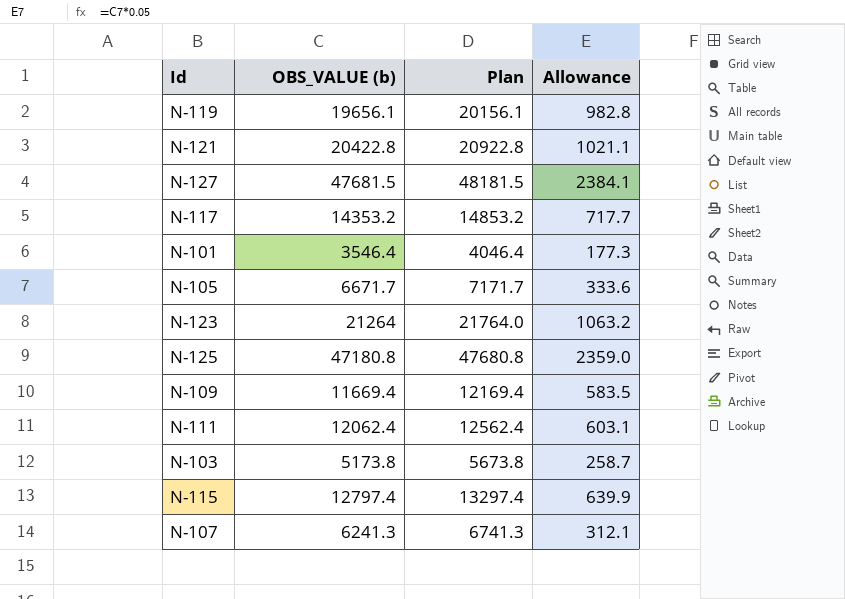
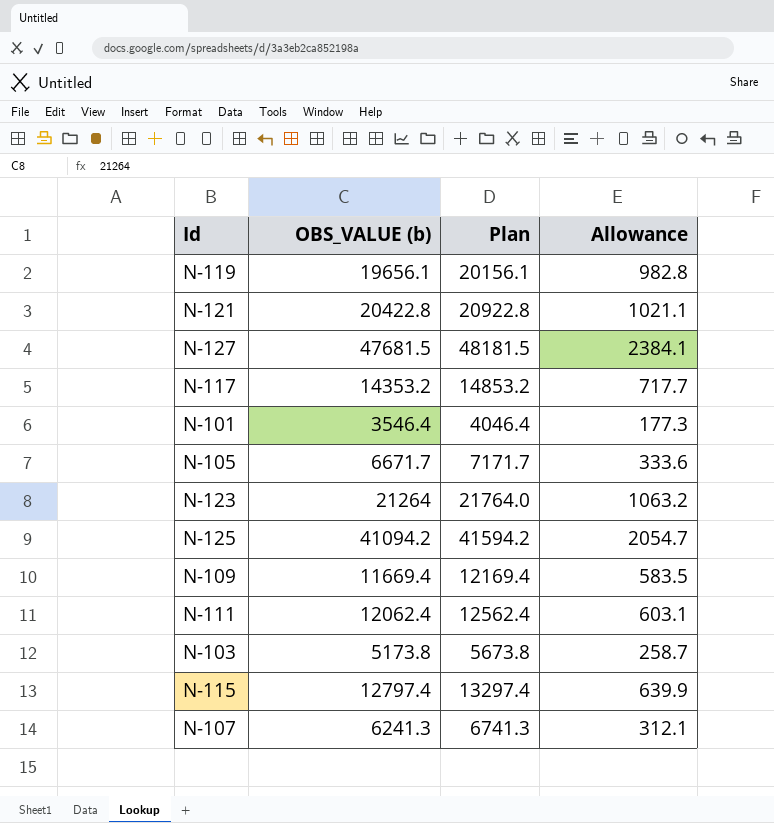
N-125 | OBS_VALUE (b): 47180.8 -> 41094.2
N-125 | Plan: 47680.8 -> 41594.2
N-125 | Allowance: 2359.0 -> 2054.7

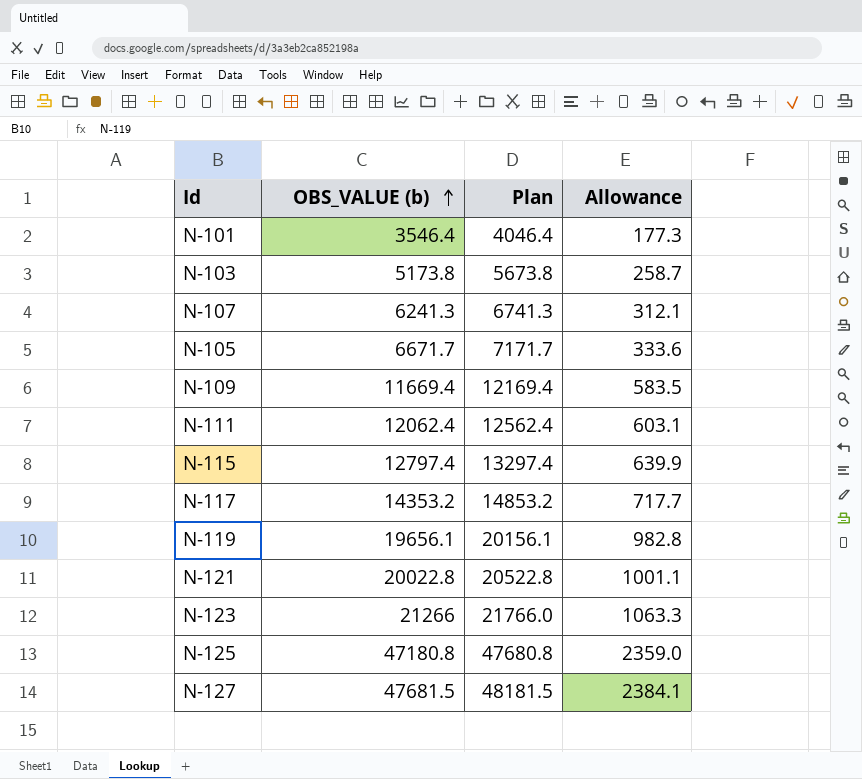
row order: none -> OBS_VALUE (b) ascending
N-121 | OBS_VALUE (b): 20422.8 -> 20022.8
N-121 | Plan: 20922.8 -> 20522.8
N-121 | Allowance: 1021.1 -> 1001.1
N-123 | OBS_VALUE (b): 21264 -> 21266
N-123 | Plan: 21764.0 -> 21766.0
N-123 | Allowance: 1063.2 -> 1063.3
N-125 | OBS_VALUE (b): 41094.2 -> 47180.8
N-125 | Plan: 41594.2 -> 47680.8
N-125 | Allowance: 2054.7 -> 2359.0

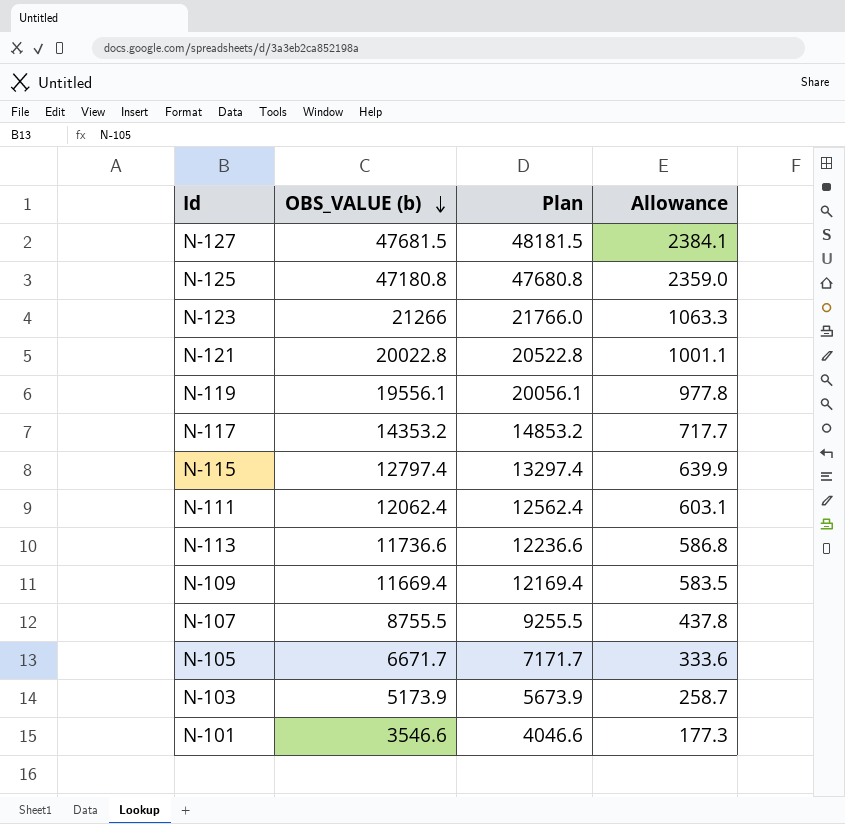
row order: OBS_VALUE (b) ascending -> OBS_VALUE (b) descending
N-119 | OBS_VALUE (b): 19656.1 -> 19556.1
N-119 | Plan: 20156.1 -> 20056.1
N-119 | Allowance: 982.8 -> 977.8
row N-113: none -> 11736.6 | 12236.6 | 586.8
N-107 | OBS_VALUE (b): 6241.3 -> 8755.5
N-107 | Plan: 6741.3 -> 9255.5
N-107 | Allowance: 312.1 -> 437.8
N-103 | OBS_VALUE (b): 5173.8 -> 5173.9
N-103 | Plan: 5673.8 -> 5673.9
N-101 | OBS_VALUE (b): 3546.4 -> 3546.6
N-101 | Plan: 4046.4 -> 4046.6

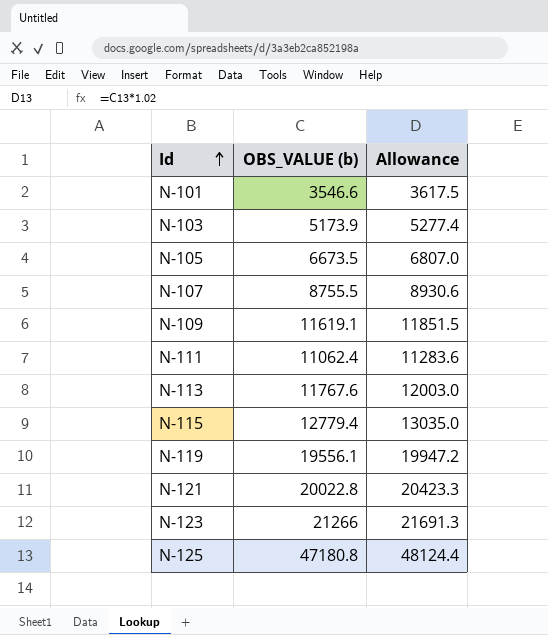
row order: OBS_VALUE (b) descending -> Id ascending
column Plan | formula: [OBS_VALUE (b)] + 500 -> none
column Allowance | formula: [OBS_VALUE (b)] * 0.05 -> [OBS_VALUE (b)] * 1.02
row N-127: 47681.5 | 48181.5 | 2384.1 -> none
row N-117: 14353.2 | 14853.2 | 717.7 -> none
N-105 | OBS_VALUE (b): 6671.7 -> 6673.5
N-109 | OBS_VALUE (b): 11669.4 -> 11619.1
N-111 | OBS_VALUE (b): 12062.4 -> 11062.4
N-113 | OBS_VALUE (b): 11736.6 -> 11767.6
N-115 | OBS_VALUE (b): 12797.4 -> 12779.4

